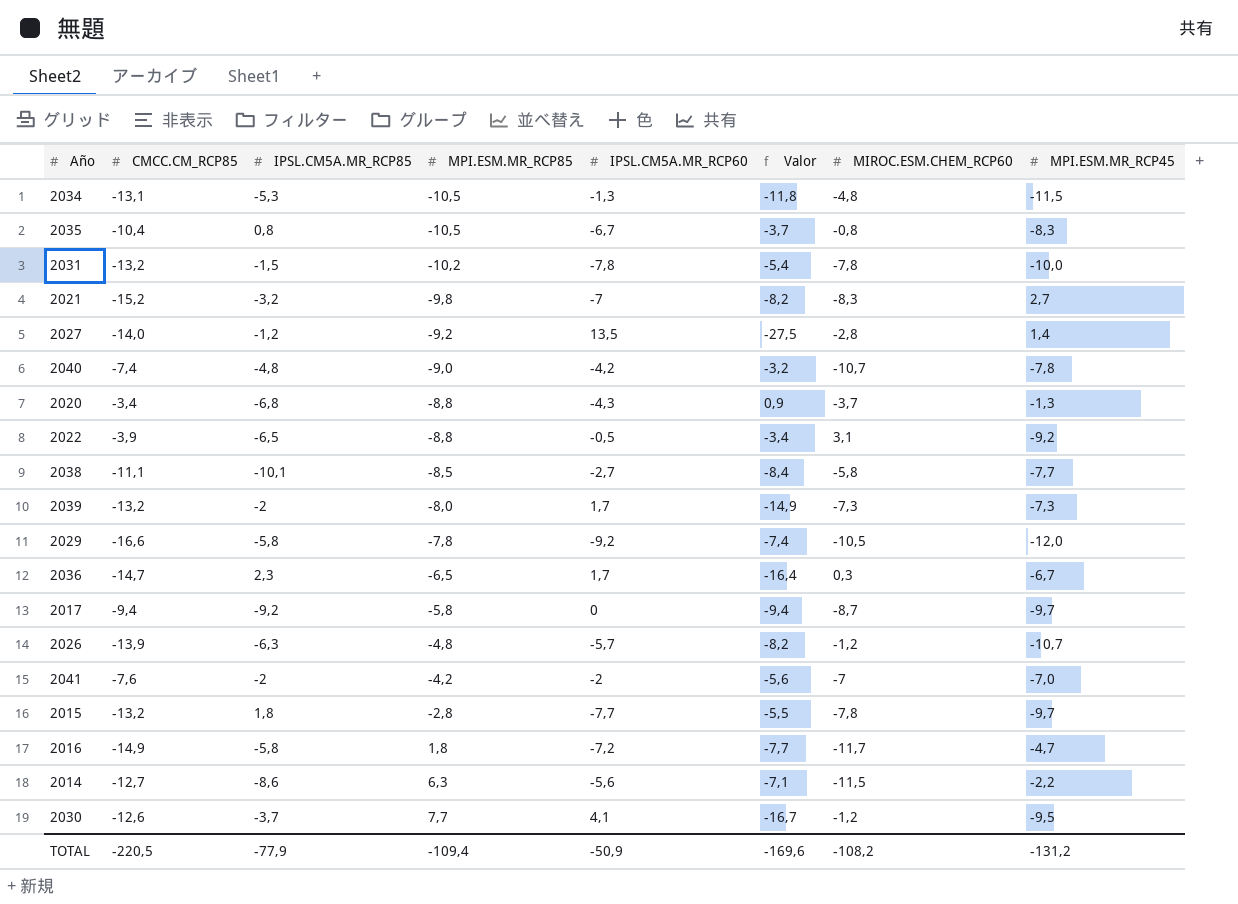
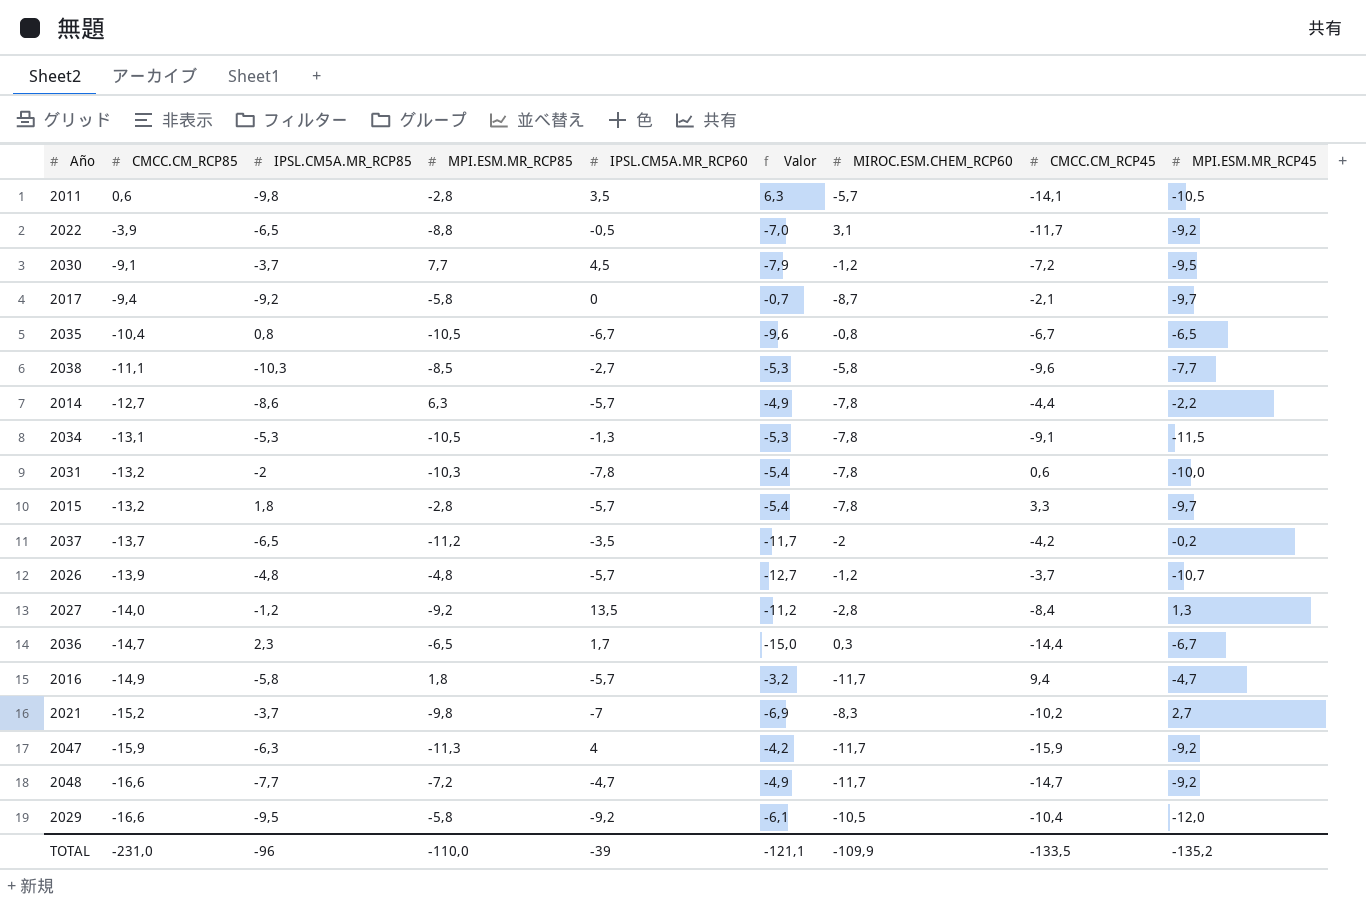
row order: MPI.ESM.MR_RCP85 ascending -> CMCC.CM_RCP85 descending
column Valor | formula: [CMCC.CM_RCP85] - [IPSL.CM5A.MR_RCP60] -> [CMCC.CM_RCP85] - [MIROC.ESM.CHEM_RCP60]
column CMCC.CM_RCP45 | position: none -> 8
row 2040: -7,4 | -4,8 | -9,0 | -4,2 | -3,2 | -10,7 | -7,8 -> none
row 2020: -3,4 | -6,8 | -8,8 | -4,3 | 0,9 | -3,7 | -1,3 -> none
row 2039: -13,2 | -2 | -8,0 | 1,7 | -14,9 | -7,3 | -7,3 -> none
row 2041: -7,6 | -2 | -4,2 | -2 | -5,6 | -7 | -7,0 -> none
row 2011: none -> 0,6 | -9,8 | -2,8 | 3,5 | 6,3 | -5,7 | -14,1 | -10,5
2030 | CMCC.CM_RCP85: -12,6 -> -9,1
2030 | IPSL.CM5A.MR_RCP60: 4,1 -> 4,5
2035 | MPI.ESM.MR_RCP45: -8,3 -> -6,5
2038 | IPSL.CM5A.MR_RCP85: -10,1 -> -10,3
2014 | IPSL.CM5A.MR_RCP60: -5,6 -> -5,7
2014 | MIROC.ESM.CHEM_RCP60: -11,5 -> -7,8
2034 | MIROC.ESM.CHEM_RCP60: -4,8 -> -7,8
2031 | IPSL.CM5A.MR_RCP85: -1,5 -> -2
2031 | MPI.ESM.MR_RCP85: -10,2 -> -10,3
2015 | IPSL.CM5A.MR_RCP60: -7,7 -> -5,7
row 2037: none -> -13,7 | -6,5 | -11,2 | -3,5 | -11,7 | -2 | -4,2 | -0,2
2026 | IPSL.CM5A.MR_RCP85: -6,3 -> -4,8
2027 | MPI.ESM.MR_RCP45: 1,4 -> 1,3
2016 | IPSL.CM5A.MR_RCP60: -7,2 -> -5,7
2021 | IPSL.CM5A.MR_RCP85: -3,2 -> -3,7
row 2047: none -> -15,9 | -6,3 | -11,3 | 4 | -4,2 | -11,7 | -15,9 | -9,2
row 2048: none -> -16,6 | -7,7 | -7,2 | -4,7 | -4,9 | -11,7 | -14,7 | -9,2
2029 | IPSL.CM5A.MR_RCP85: -5,8 -> -9,5
2029 | MPI.ESM.MR_RCP85: -7,8 -> -5,8
TOTAL | CMCC.CM_RCP85: -220,5 -> -231,0
TOTAL | IPSL.CM5A.MR_RCP85: -77,9 -> -96
TOTAL | MPI.ESM.MR_RCP85: -109,4 -> -110,0
TOTAL | IPSL.CM5A.MR_RCP60: -50,9 -> -39
TOTAL | Valor: -169,6 -> -121,1
TOTAL | MIROC.ESM.CHEM_RCP60: -108,2 -> -109,9
TOTAL | MPI.ESM.MR_RCP45: -131,2 -> -135,2

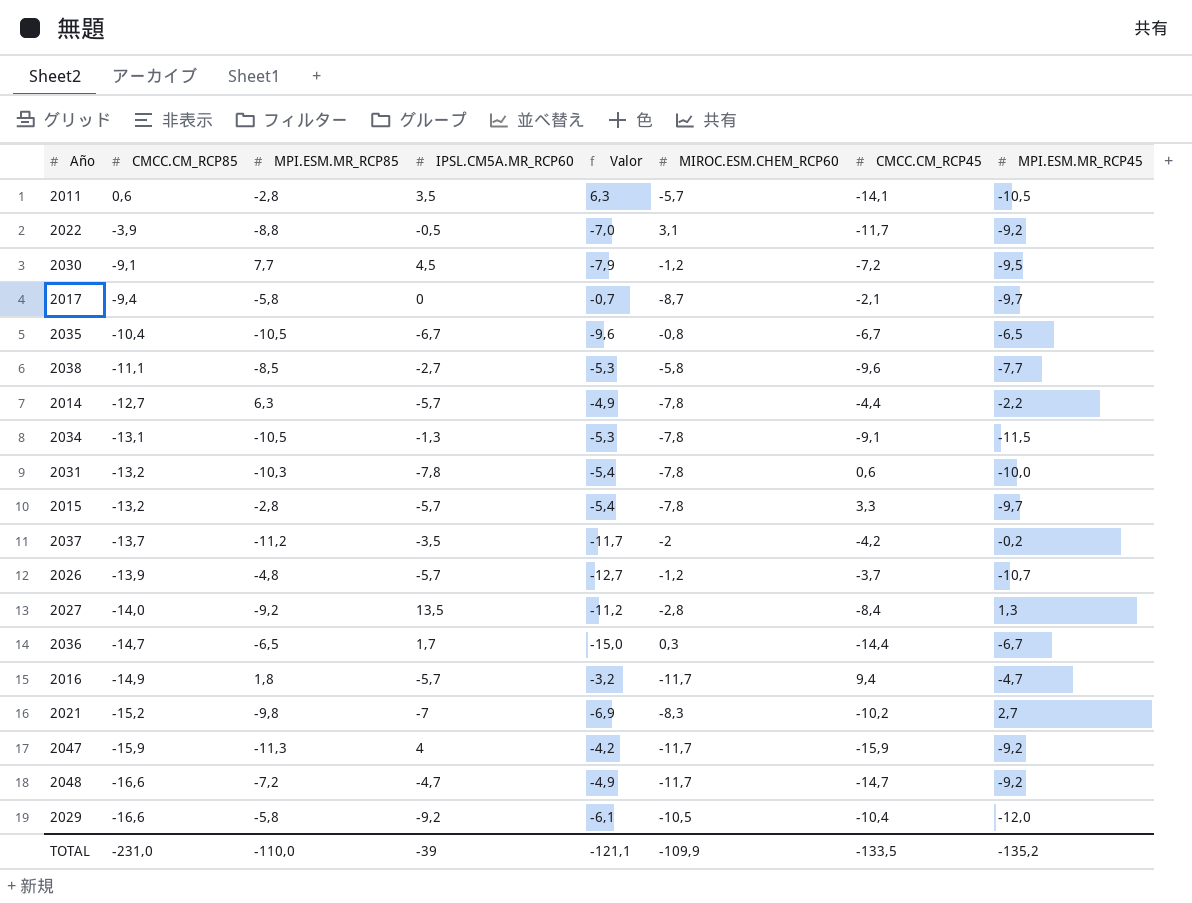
column IPSL.CM5A.MR_RCP85 | position: 3 -> none

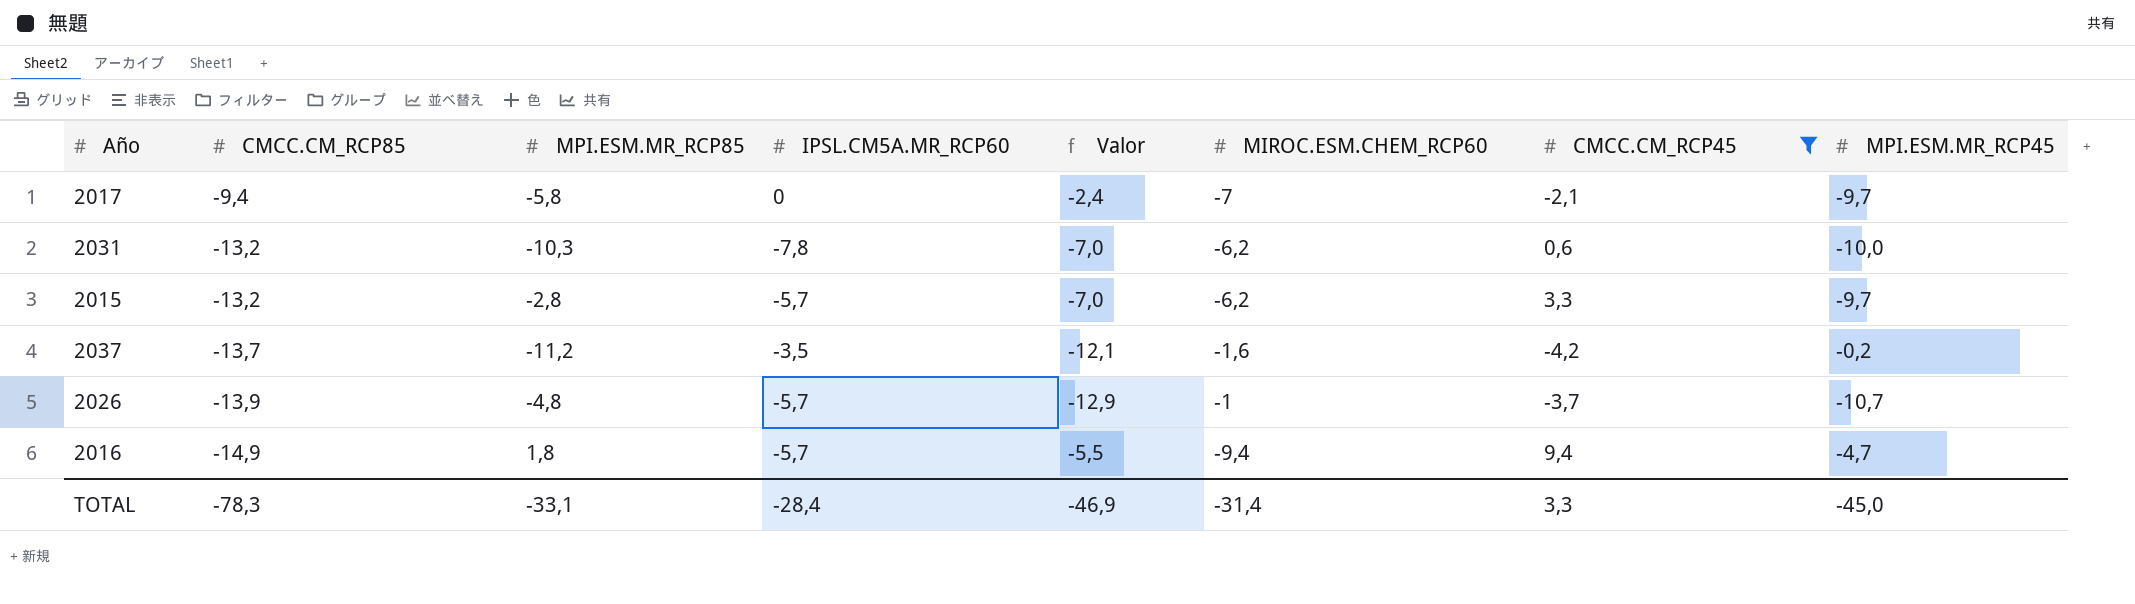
filter: none -> CMCC.CM_RCP45 >= -4,2
2017 | Valor: -0,7 -> -2,4
2017 | MIROC.ESM.CHEM_RCP60: -8,7 -> -7
2031 | Valor: -5,4 -> -7,0
2031 | MIROC.ESM.CHEM_RCP60: -7,8 -> -6,2
2015 | Valor: -5,4 -> -7,0
2015 | MIROC.ESM.CHEM_RCP60: -7,8 -> -6,2
2037 | Valor: -11,7 -> -12,1
2037 | MIROC.ESM.CHEM_RCP60: -2 -> -1,6
2026 | Valor: -12,7 -> -12,9
2026 | MIROC.ESM.CHEM_RCP60: -1,2 -> -1
2016 | Valor: -3,2 -> -5,5
2016 | MIROC.ESM.CHEM_RCP60: -11,7 -> -9,4
TOTAL | CMCC.CM_RCP85: -231,0 -> -78,3
TOTAL | MPI.ESM.MR_RCP85: -110,0 -> -33,1
TOTAL | IPSL.CM5A.MR_RCP60: -39 -> -28,4
TOTAL | Valor: -121,1 -> -46,9
TOTAL | MIROC.ESM.CHEM_RCP60: -109,9 -> -31,4
TOTAL | CMCC.CM_RCP45: -133,5 -> 3,3
TOTAL | MPI.ESM.MR_RCP45: -135,2 -> -45,0

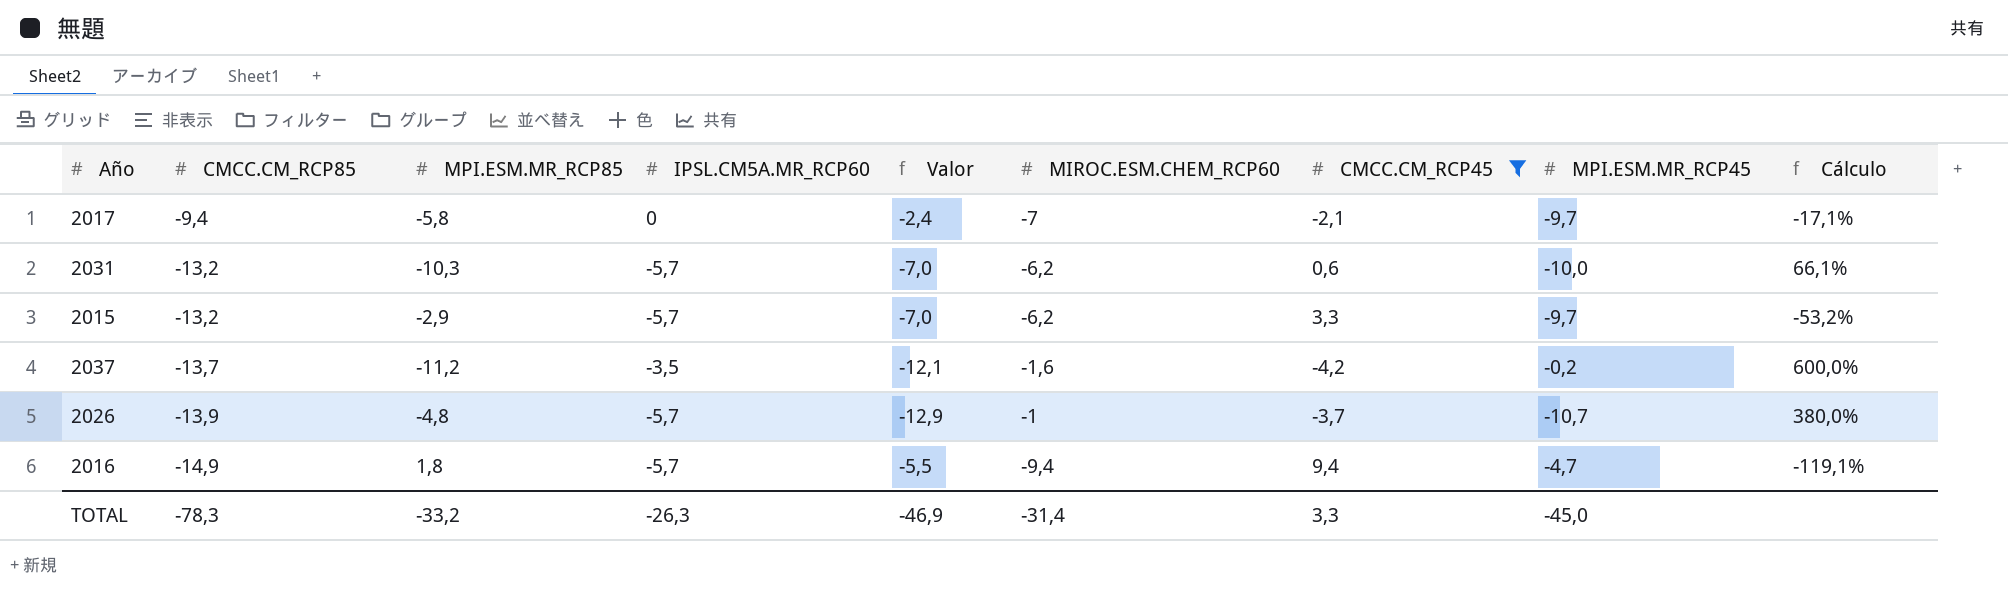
column Cálculo | formula: none -> ([MPI.ESM.MR_RCP85] - [MIROC.ESM.CHEM_RCP60]) / [MIROC.ESM.CHEM_RCP60]
2031 | IPSL.CM5A.MR_RCP60: -7,8 -> -5,7
2015 | MPI.ESM.MR_RCP85: -2,8 -> -2,9
TOTAL | MPI.ESM.MR_RCP85: -33,1 -> -33,2
TOTAL | IPSL.CM5A.MR_RCP60: -28,4 -> -26,3

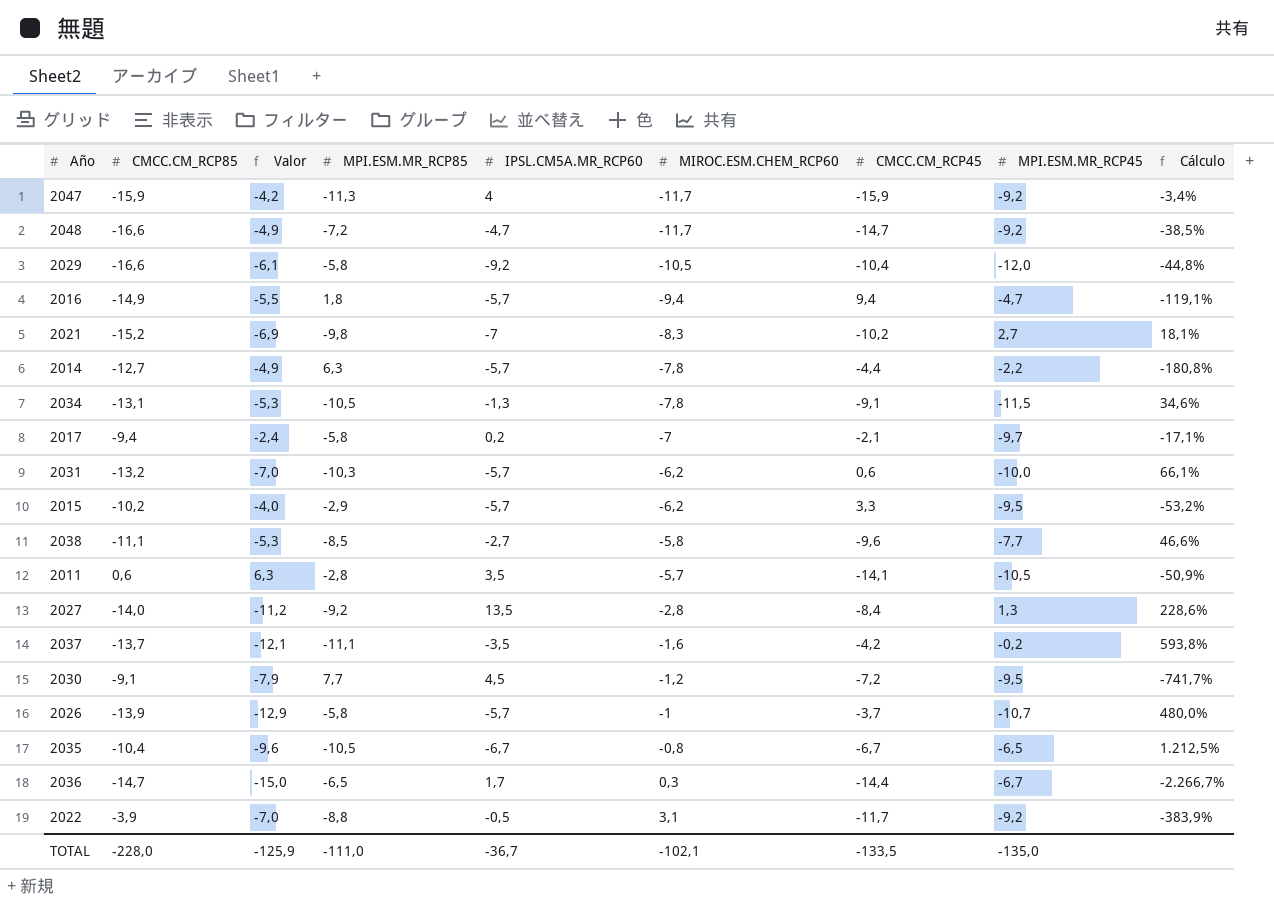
filter: CMCC.CM_RCP45 >= -4,2 -> none
row order: CMCC.CM_RCP85 descending -> MIROC.ESM.CHEM_RCP60 ascending
column Valor | position: 5 -> 3
2017 | IPSL.CM5A.MR_RCP60: 0 -> 0,2
2015 | CMCC.CM_RCP85: -13,2 -> -10,2
2015 | Valor: -7,0 -> -4,0
2015 | MPI.ESM.MR_RCP45: -9,7 -> -9,5
2037 | MPI.ESM.MR_RCP85: -11,2 -> -11,1
2037 | Cálculo: 600,0% -> 593,8%
2026 | MPI.ESM.MR_RCP85: -4,8 -> -5,8
2026 | Cálculo: 380,0% -> 480,0%
TOTAL | CMCC.CM_RCP85: -78,3 -> -228,0
TOTAL | Valor: -46,9 -> -125,9
TOTAL | MPI.ESM.MR_RCP85: -33,2 -> -111,0
TOTAL | IPSL.CM5A.MR_RCP60: -26,3 -> -36,7
TOTAL | MIROC.ESM.CHEM_RCP60: -31,4 -> -102,1
TOTAL | CMCC.CM_RCP45: 3,3 -> -133,5
TOTAL | MPI.ESM.MR_RCP45: -45,0 -> -135,0

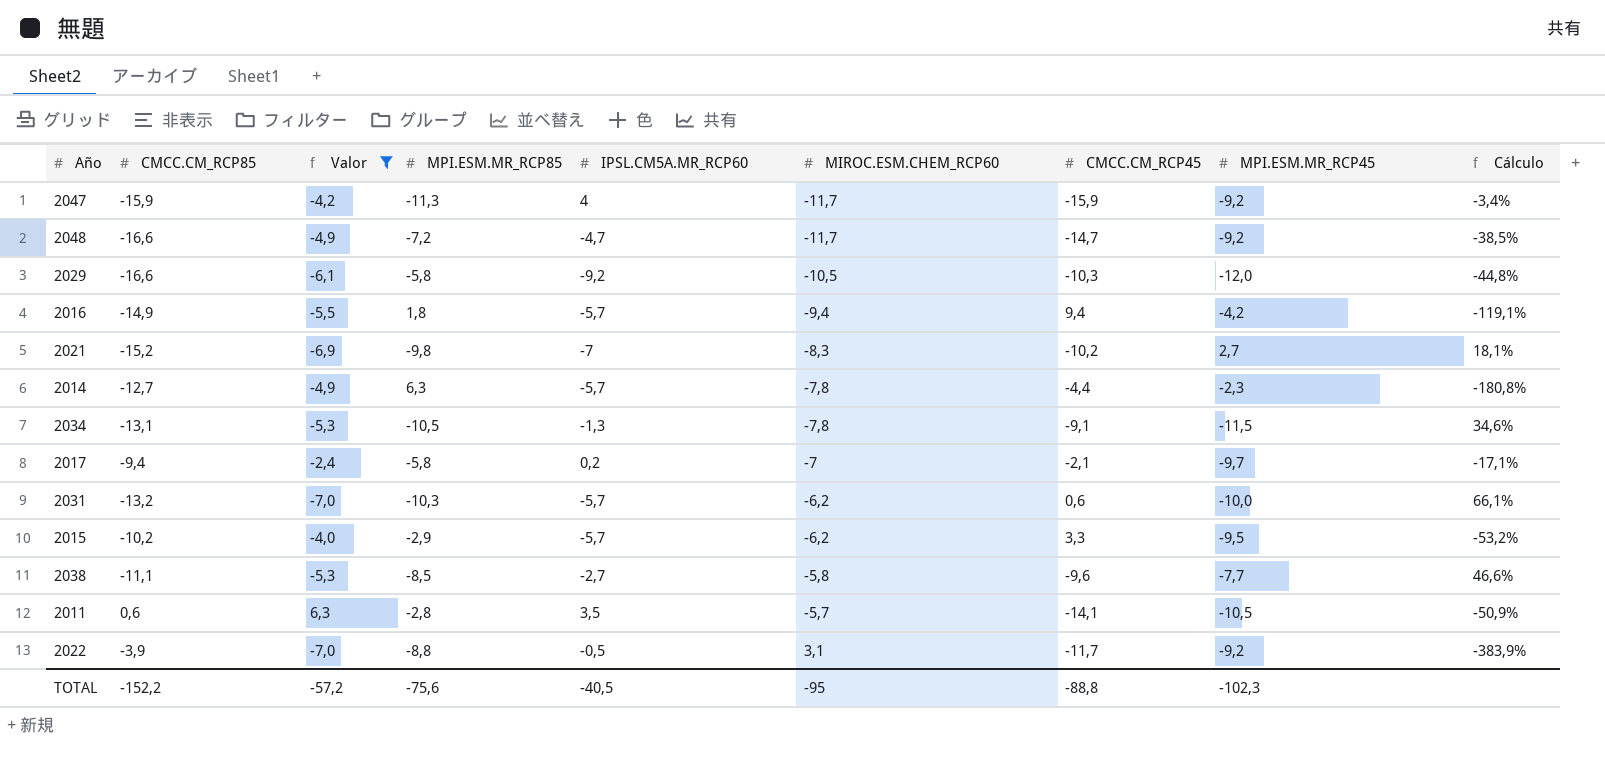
filter: none -> Valor >= -7,0
2029 | CMCC.CM_RCP45: -10,4 -> -10,3
2016 | MPI.ESM.MR_RCP45: -4,7 -> -4,2
2014 | MPI.ESM.MR_RCP45: -2,2 -> -2,3
TOTAL | CMCC.CM_RCP85: -228,0 -> -152,2
TOTAL | Valor: -125,9 -> -57,2
TOTAL | MPI.ESM.MR_RCP85: -111,0 -> -75,6
TOTAL | IPSL.CM5A.MR_RCP60: -36,7 -> -40,5
TOTAL | MIROC.ESM.CHEM_RCP60: -102,1 -> -95
TOTAL | CMCC.CM_RCP45: -133,5 -> -88,8
TOTAL | MPI.ESM.MR_RCP45: -135,0 -> -102,3

